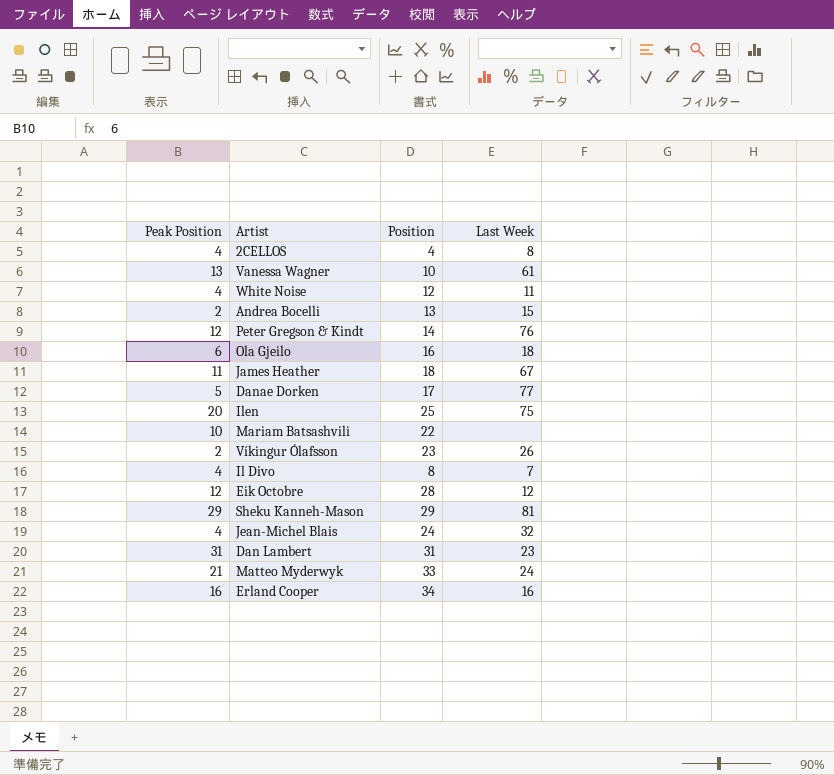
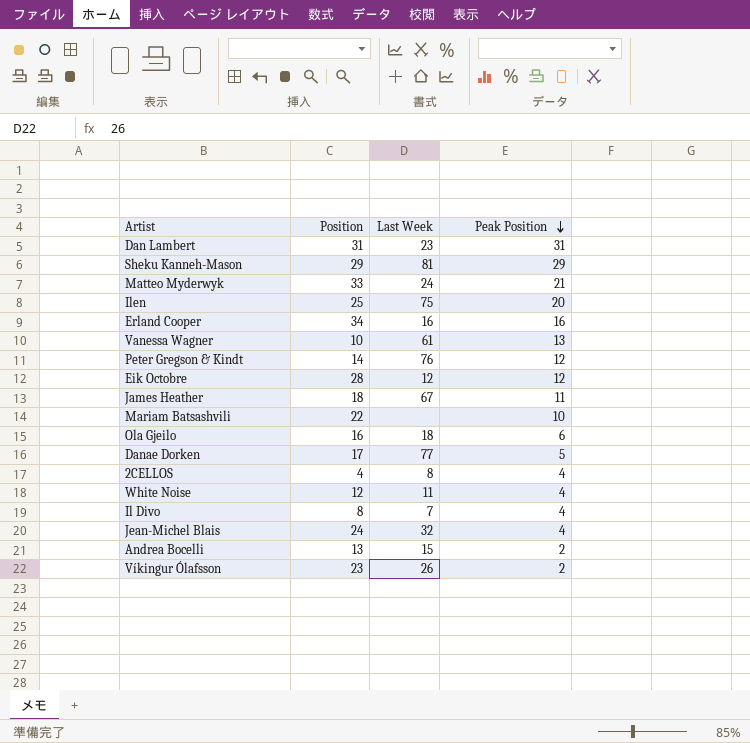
row order: none -> Peak Position descending
column Peak Position | position: 1 -> 4

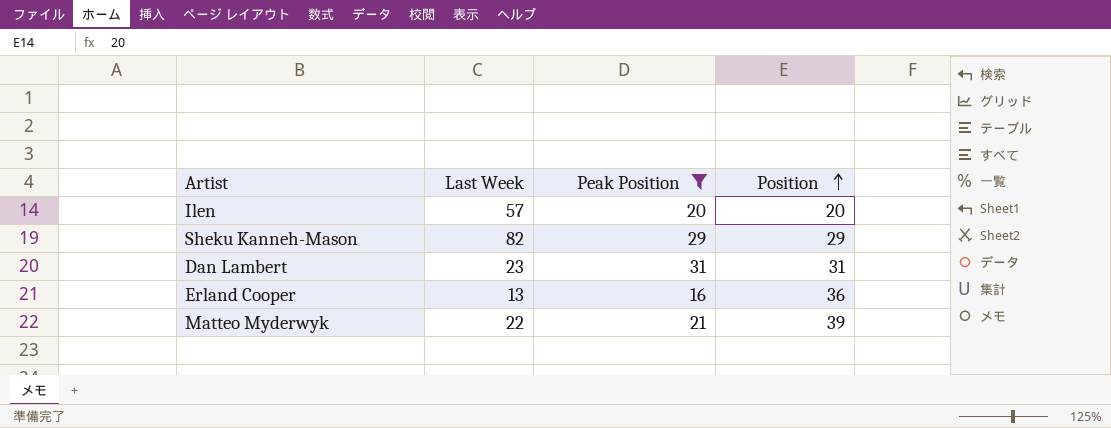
filter: none -> Peak Position >= 16
row order: Peak Position descending -> Position ascending
column Position | position: 2 -> 4
Ilen | Last Week: 75 -> 57
Ilen | Position: 25 -> 20
Sheku Kanneh-Mason | Last Week: 81 -> 82
Erland Cooper | Last Week: 16 -> 13
Erland Cooper | Position: 34 -> 36
Matteo Myderwyk | Last Week: 24 -> 22
Matteo Myderwyk | Position: 33 -> 39

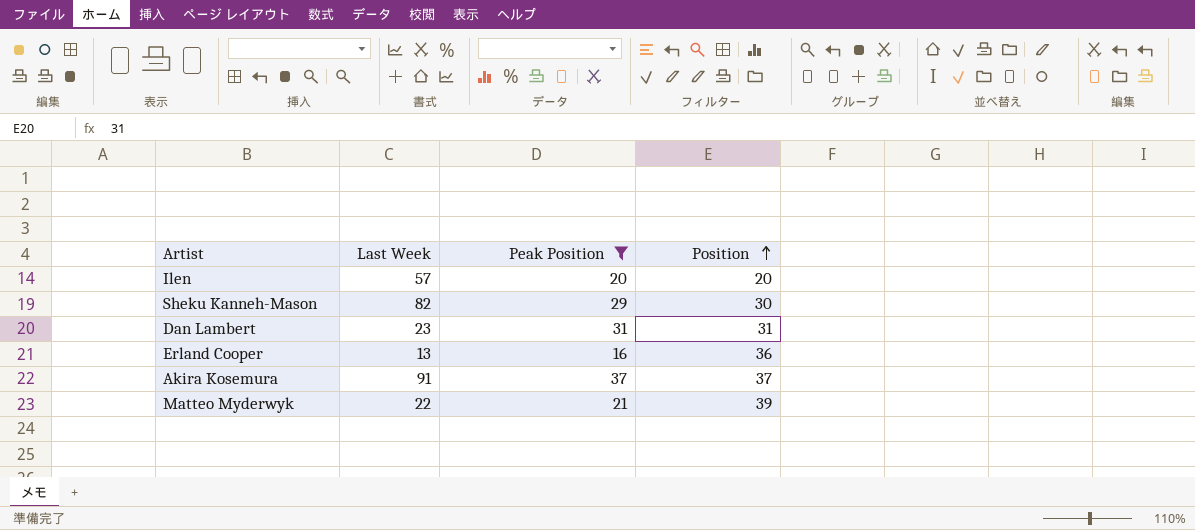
Sheku Kanneh-Mason | Position: 29 -> 30
row Akira Kosemura: none -> 91 | 37 | 37

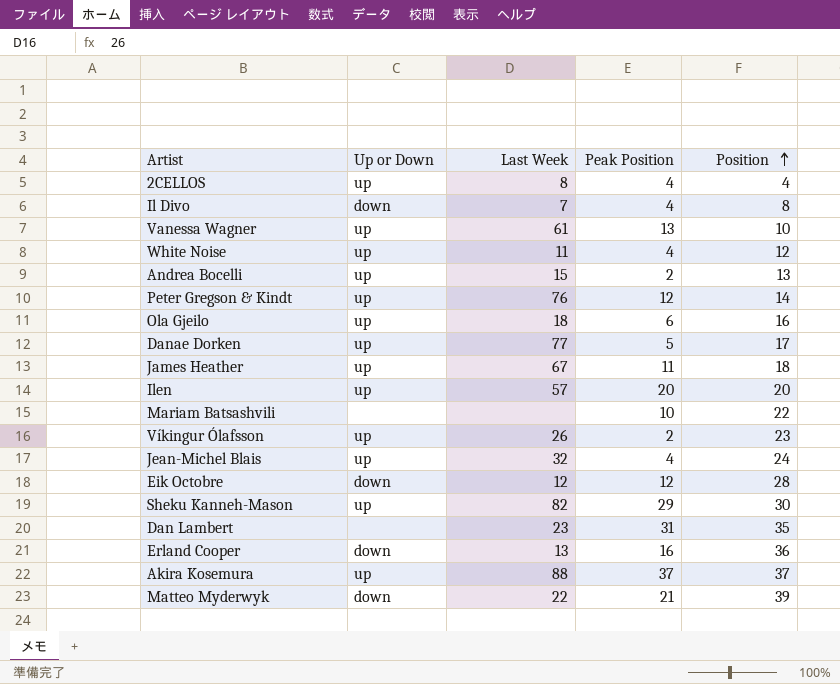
filter: Peak Position >= 16 -> none
column Up or Down | position: none -> 2
Dan Lambert | Position: 31 -> 35
Akira Kosemura | Last Week: 91 -> 88

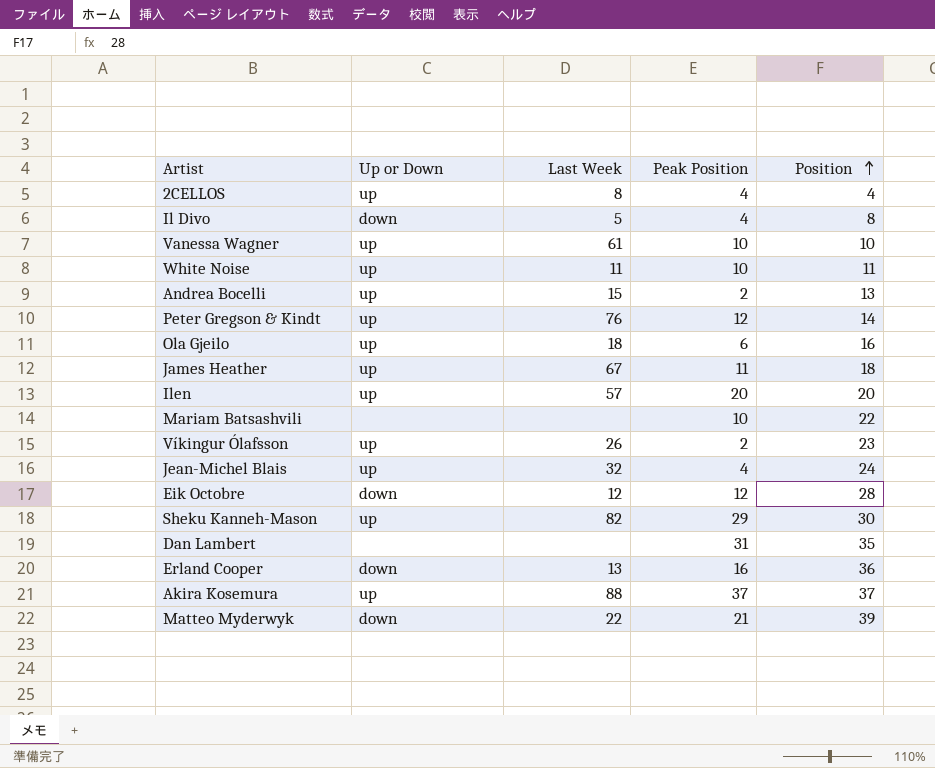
row Danae Dorken: up | 77 | 5 | 17 -> none
Il Divo | Last Week: 7 -> 5
Vanessa Wagner | Peak Position: 13 -> 10
White Noise | Peak Position: 4 -> 10
White Noise | Position: 12 -> 11
Dan Lambert | Last Week: 23 -> none

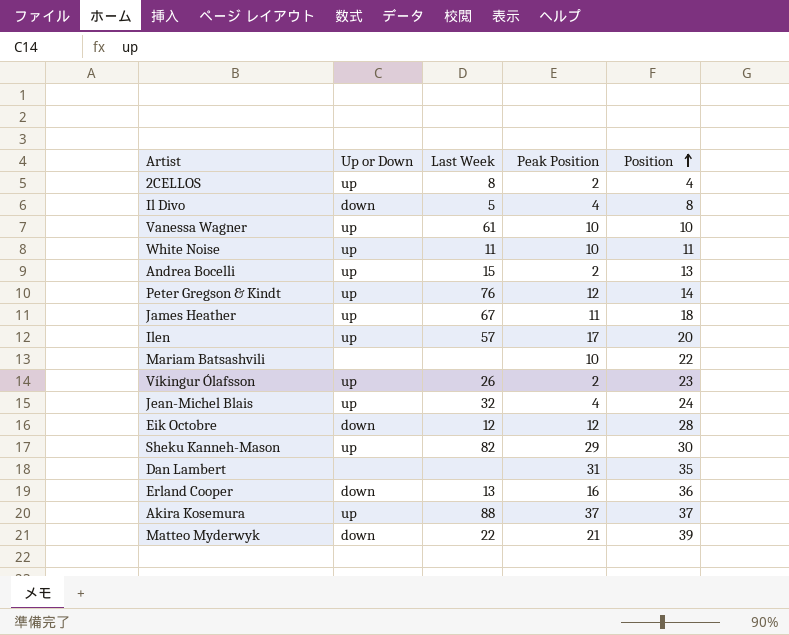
row Ola Gjeilo: up | 18 | 6 | 16 -> none
2CELLOS | Peak Position: 4 -> 2
Ilen | Peak Position: 20 -> 17

